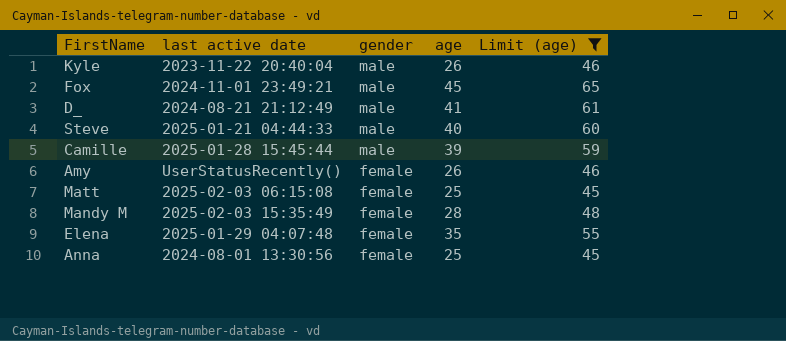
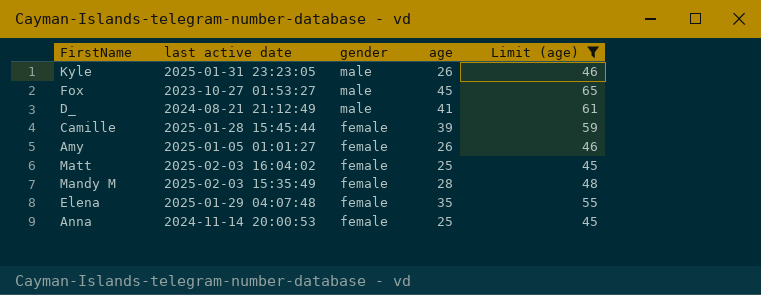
row Steve: 2025-01-21 04:44:33 | male | 40 | 60 -> none
Kyle | last active date: 2023-11-22 20:40:04 -> 2025-01-31 23:23:05
Fox | last active date: 2024-11-01 23:49:21 -> 2023-10-27 01:53:27
Camille | gender: male -> female
Amy | last active date: UserStatusRecently() -> 2025-01-05 01:01:27
Matt | last active date: 2025-02-03 06:15:08 -> 2025-02-03 16:04:02
Anna | last active date: 2024-08-01 13:30:56 -> 2024-11-14 20:00:53

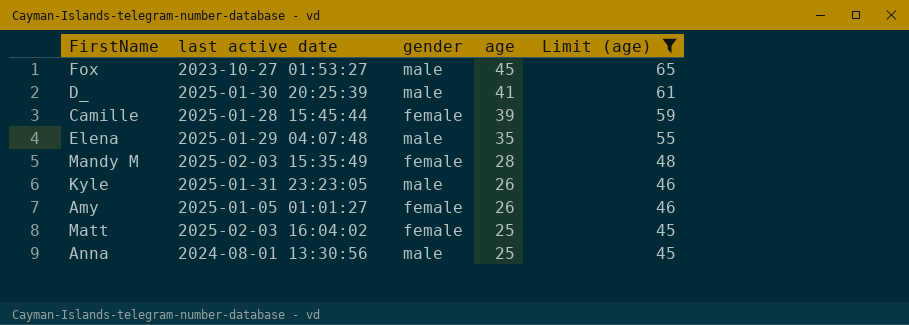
row order: gender descending -> age descending
D_ | last active date: 2024-08-21 21:12:49 -> 2025-01-30 20:25:39
Elena | gender: female -> male
Anna | last active date: 2024-11-14 20:00:53 -> 2024-08-01 13:30:56
Anna | gender: female -> male

